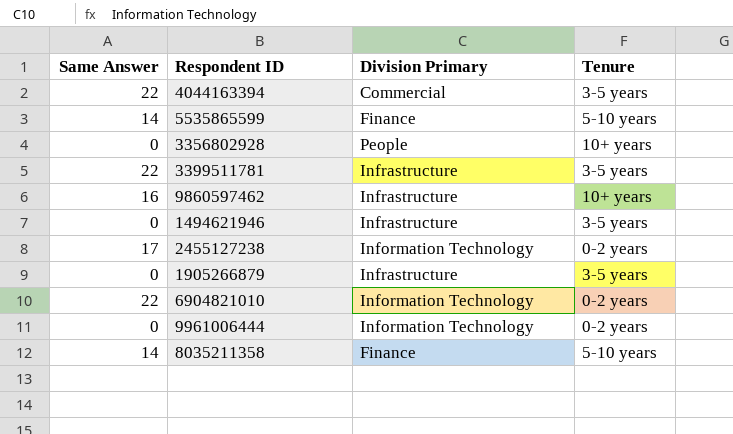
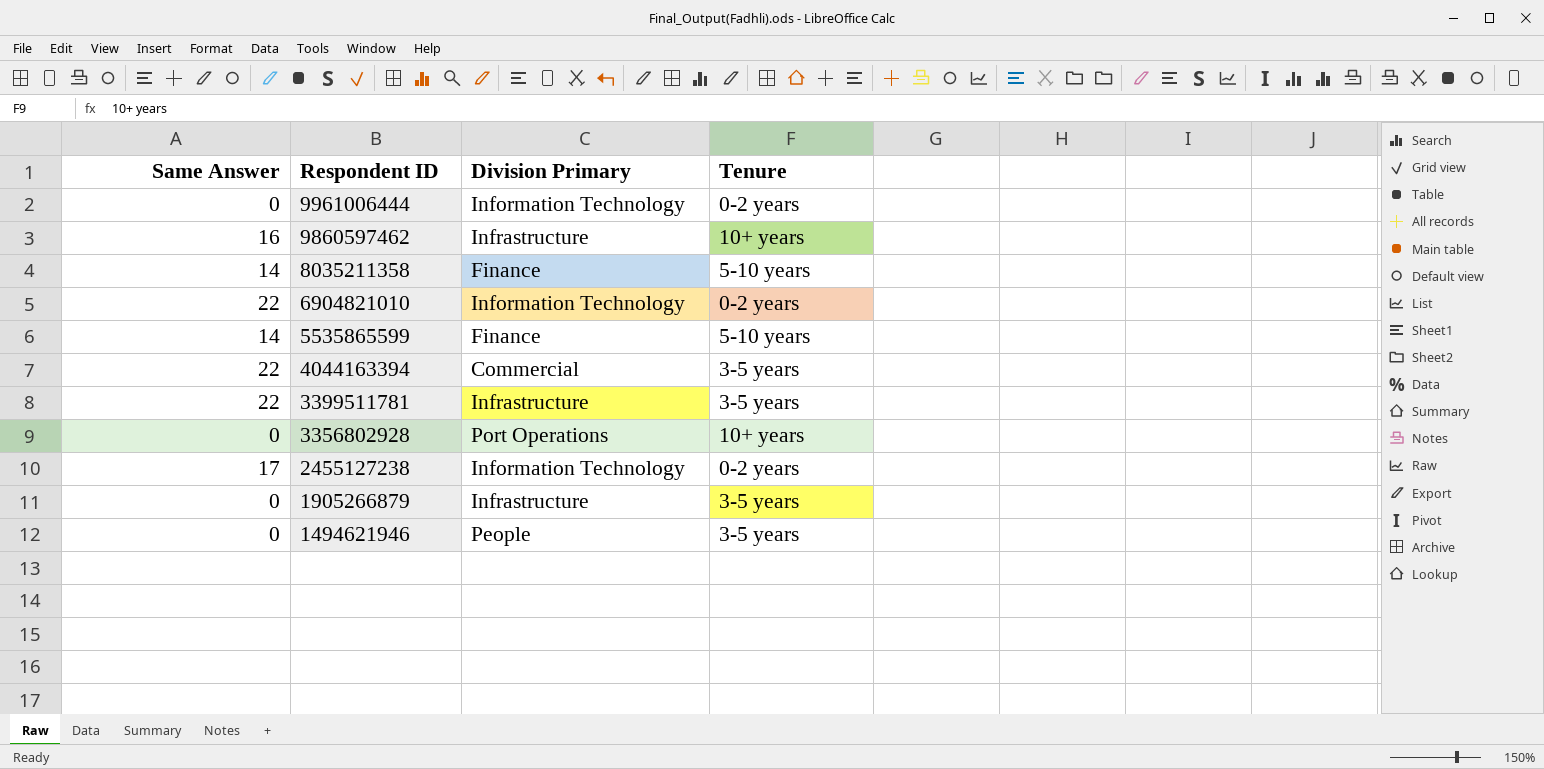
row order: none -> Respondent ID descending
3356802928 | Division Primary: People -> Port Operations
1494621946 | Division Primary: Infrastructure -> People

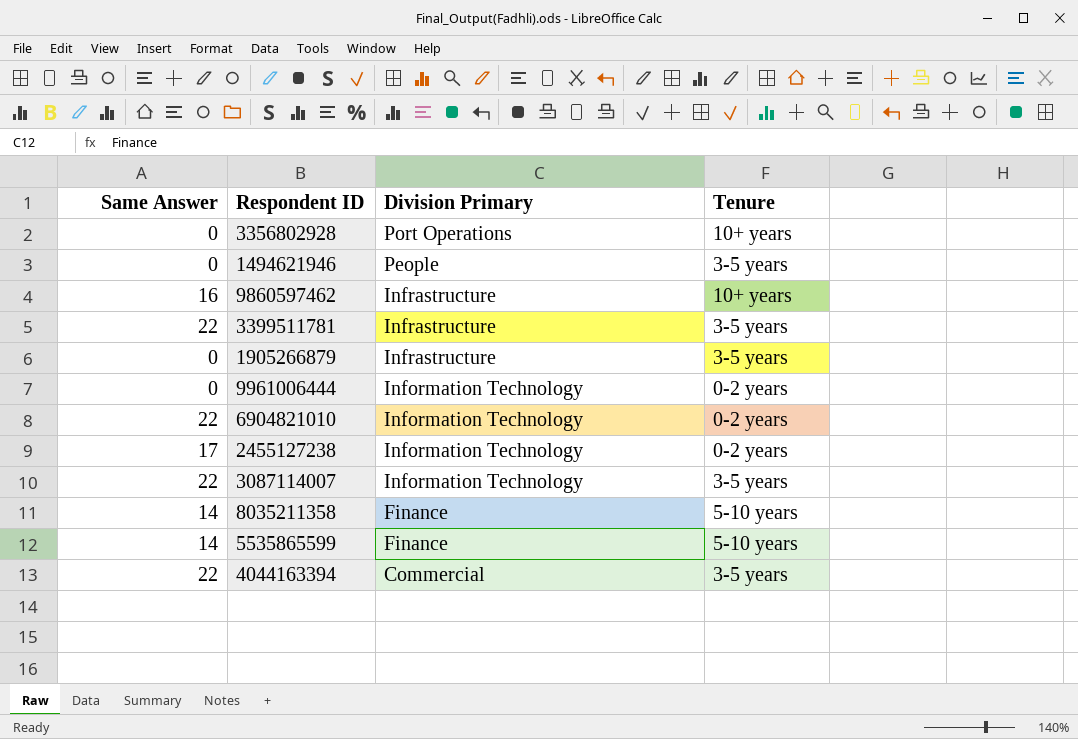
row order: Respondent ID descending -> Division Primary descending
row 3087114007: none -> 22 | Information Technology | 3-5 years

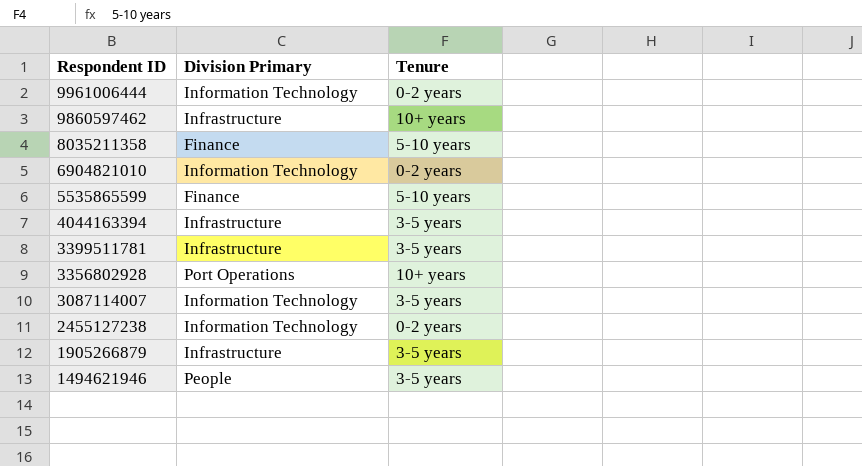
row order: Division Primary descending -> Respondent ID descending
column Same Answer | position: 1 -> none
4044163394 | Division Primary: Commercial -> Infrastructure

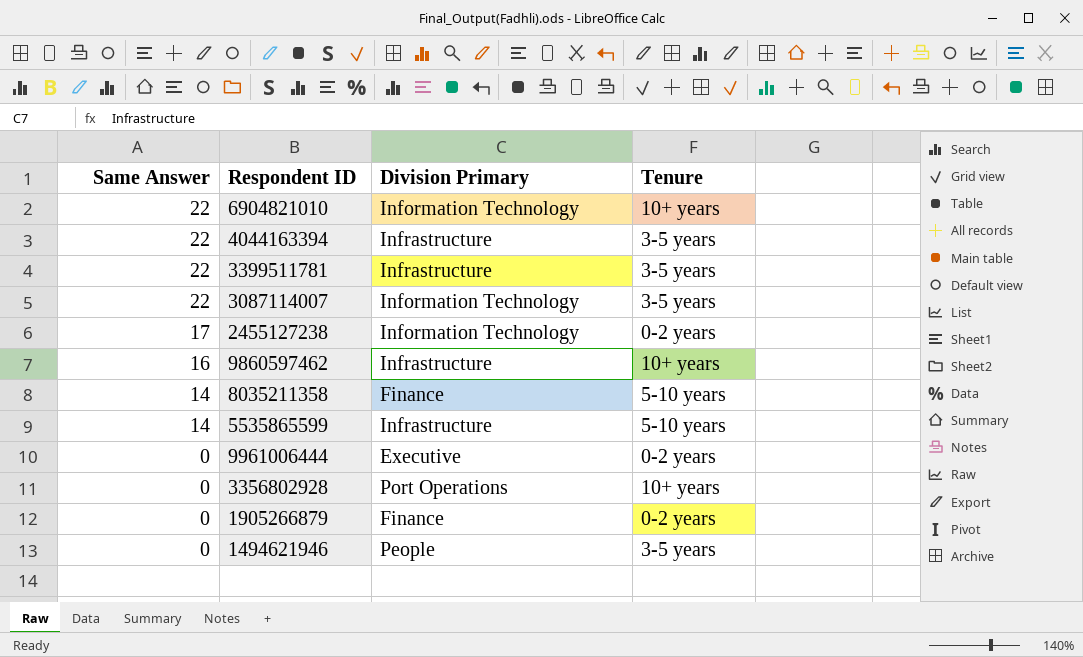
row order: Respondent ID descending -> Same Answer descending
column Same Answer | position: none -> 1
6904821010 | Tenure: 0-2 years -> 10+ years
5535865599 | Division Primary: Finance -> Infrastructure
9961006444 | Division Primary: Information Technology -> Executive
1905266879 | Division Primary: Infrastructure -> Finance
1905266879 | Tenure: 3-5 years -> 0-2 years

